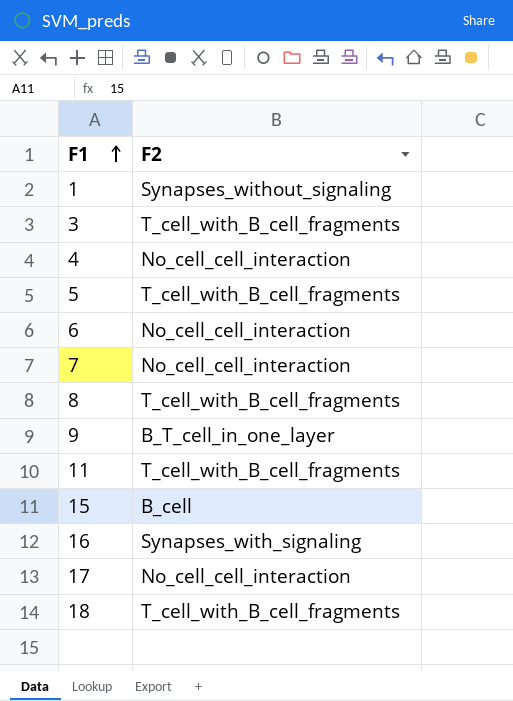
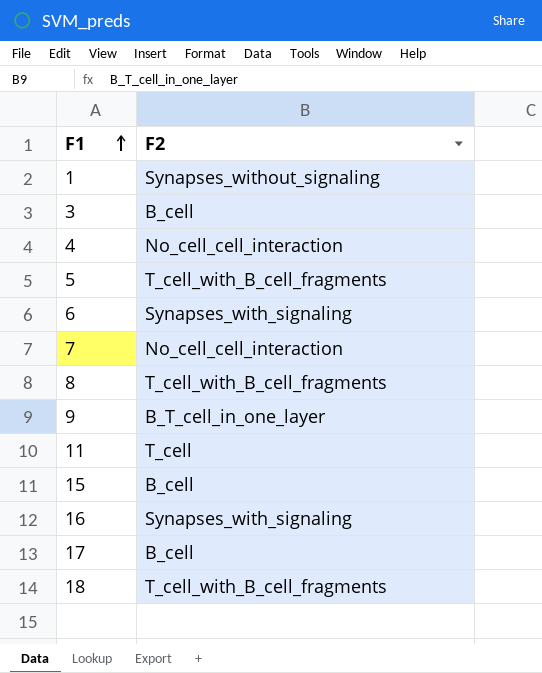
3 | F2: T_cell_with_B_cell_fragments -> B_cell
6 | F2: No_cell_cell_interaction -> Synapses_with_signaling
11 | F2: T_cell_with_B_cell_fragments -> T_cell
17 | F2: No_cell_cell_interaction -> B_cell

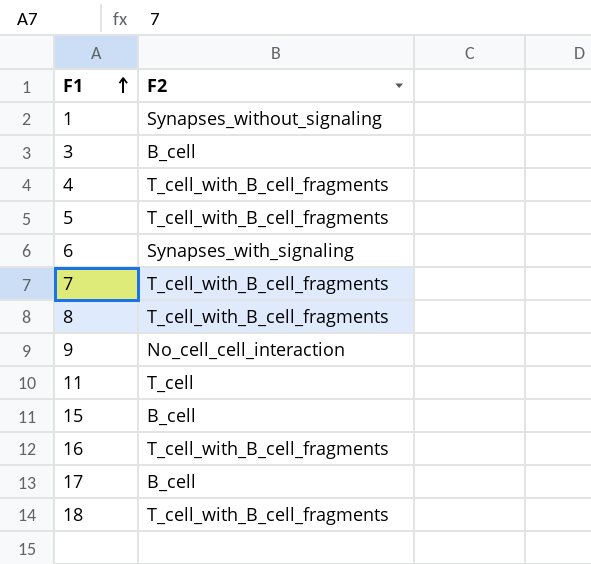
4 | F2: No_cell_cell_interaction -> T_cell_with_B_cell_fragments
7 | F2: No_cell_cell_interaction -> T_cell_with_B_cell_fragments
9 | F2: B_T_cell_in_one_layer -> No_cell_cell_interaction
16 | F2: Synapses_with_signaling -> T_cell_with_B_cell_fragments

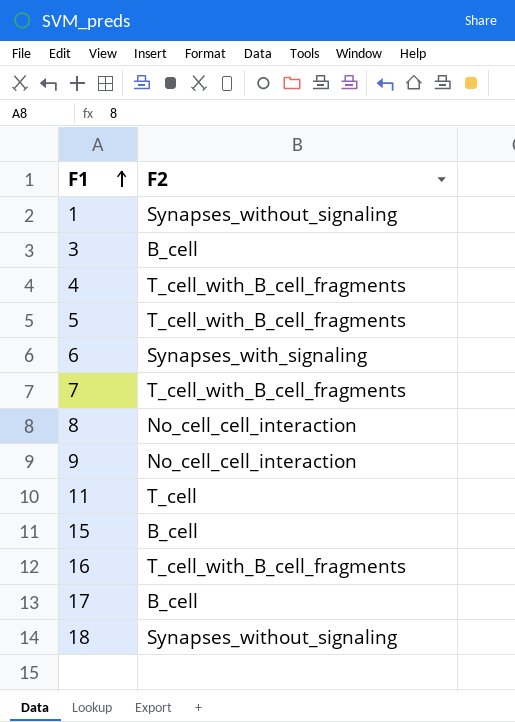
8 | F2: T_cell_with_B_cell_fragments -> No_cell_cell_interaction
18 | F2: T_cell_with_B_cell_fragments -> Synapses_without_signaling

